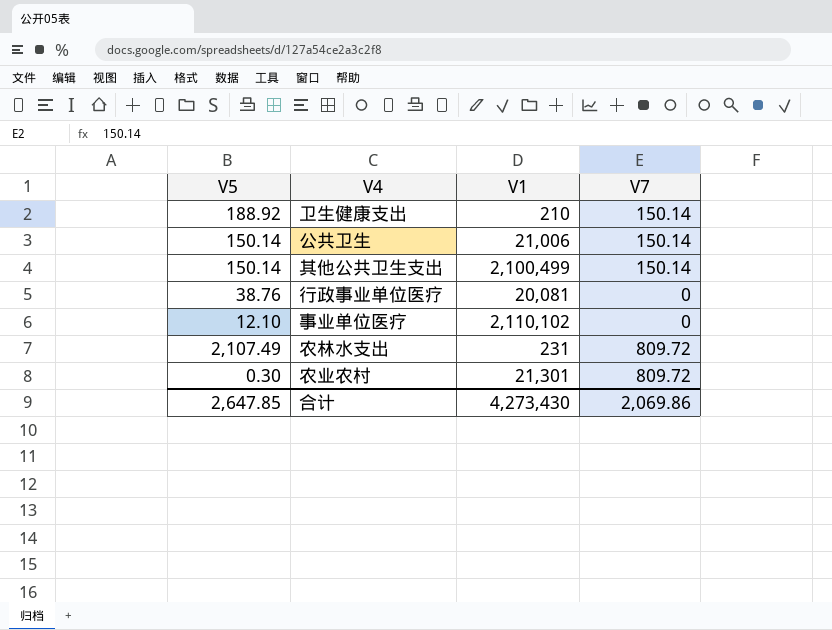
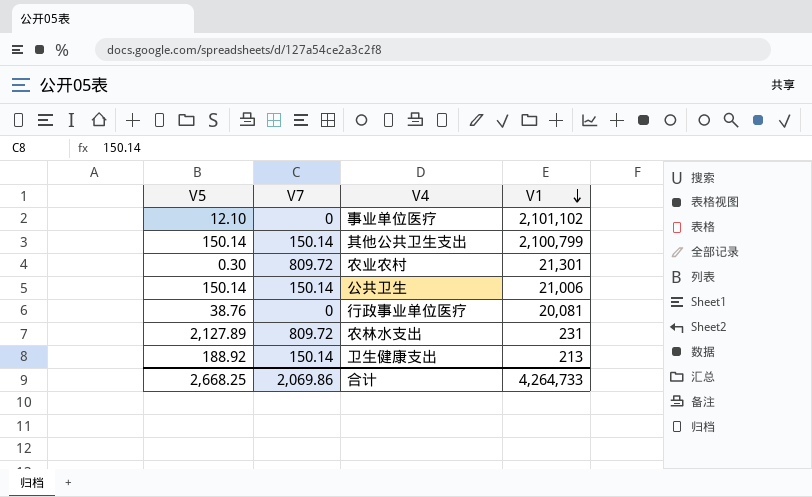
row order: none -> V1 descending
column V7 | position: 4 -> 2
事业单位医疗 | V1: 2,110,102 -> 2,101,102
其他公共卫生支出 | V1: 2,100,499 -> 2,100,799
农林水支出 | V5: 2,107.49 -> 2,127.89
卫生健康支出 | V1: 210 -> 213
合计 | V5: 2,647.85 -> 2,668.25
合计 | V1: 4,273,430 -> 4,264,733

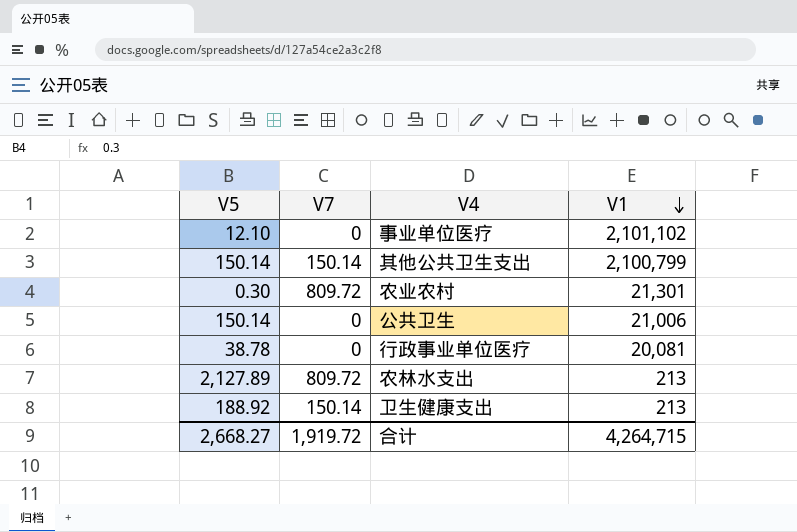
公共卫生 | V7: 150.14 -> 0
行政事业单位医疗 | V5: 38.76 -> 38.78
农林水支出 | V1: 231 -> 213
合计 | V5: 2,668.25 -> 2,668.27
合计 | V7: 2,069.86 -> 1,919.72
合计 | V1: 4,264,733 -> 4,264,715

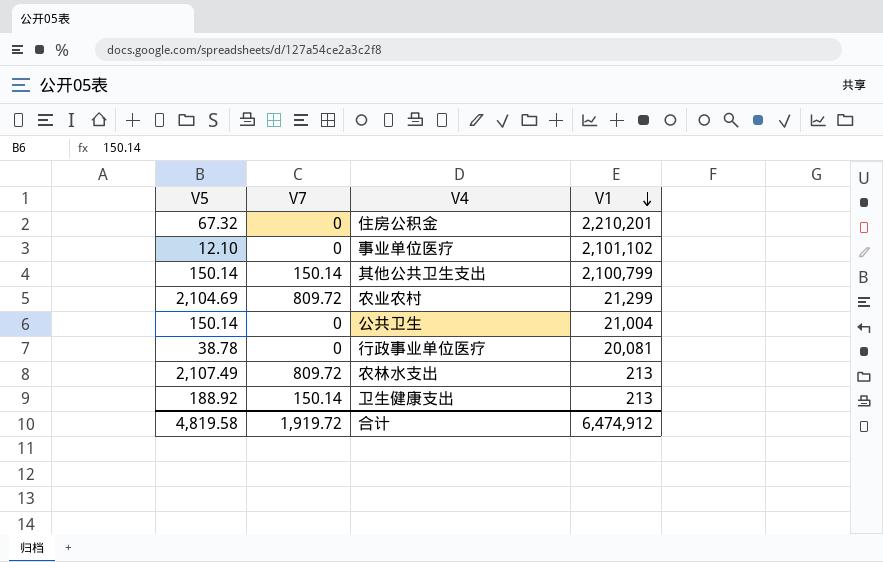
row 住房公积金: none -> 67.32 | 0 | 2,210,201
农业农村 | V5: 0.30 -> 2,104.69
农业农村 | V1: 21,301 -> 21,299
公共卫生 | V1: 21,006 -> 21,004
农林水支出 | V5: 2,127.89 -> 2,107.49
合计 | V5: 2,668.27 -> 4,819.58
合计 | V1: 4,264,715 -> 6,474,912

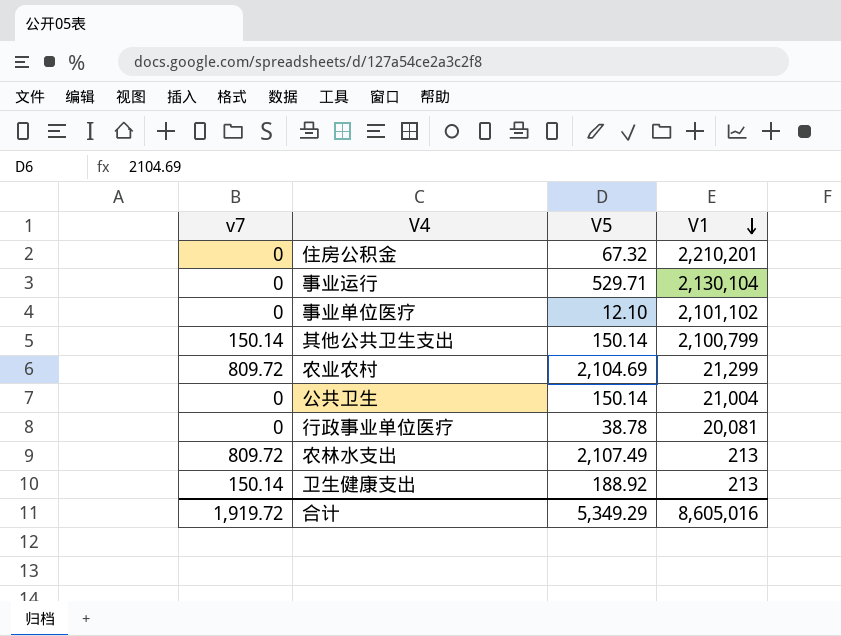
column name: V7 -> v7
column V5 | position: 1 -> 3
row 事业运行: none -> 0 | 529.71 | 2,130,104
合计 | V5: 4,819.58 -> 5,349.29
合计 | V1: 6,474,912 -> 8,605,016

